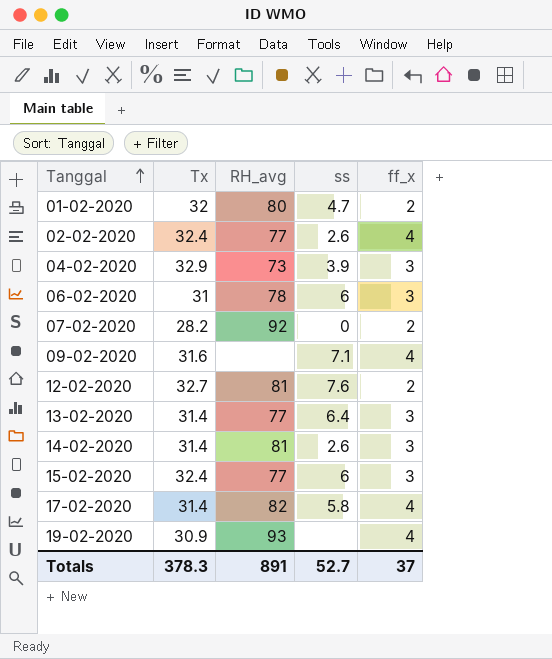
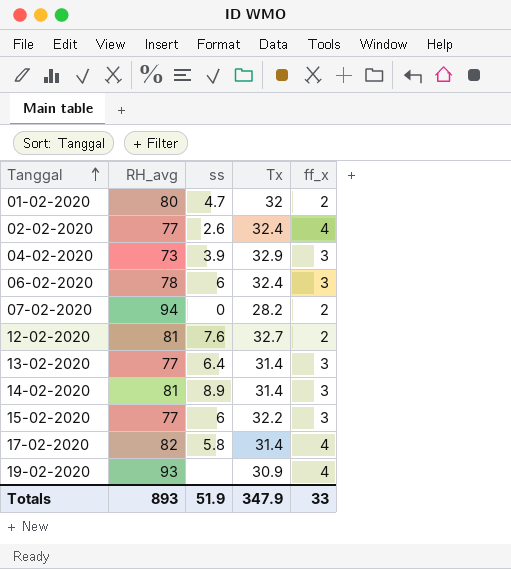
column Tx | position: 2 -> 4
row 09-02-2020: 31.6 | none | 7.1 | 4 -> none
06-02-2020 | Tx: 31 -> 32.4
07-02-2020 | RH_avg: 92 -> 94
14-02-2020 | ss: 2.6 -> 8.9
15-02-2020 | Tx: 32.4 -> 32.2
Totals | RH_avg: 891 -> 893
Totals | ss: 52.7 -> 51.9
Totals | Tx: 378.3 -> 347.9
Totals | ff_x: 37 -> 33

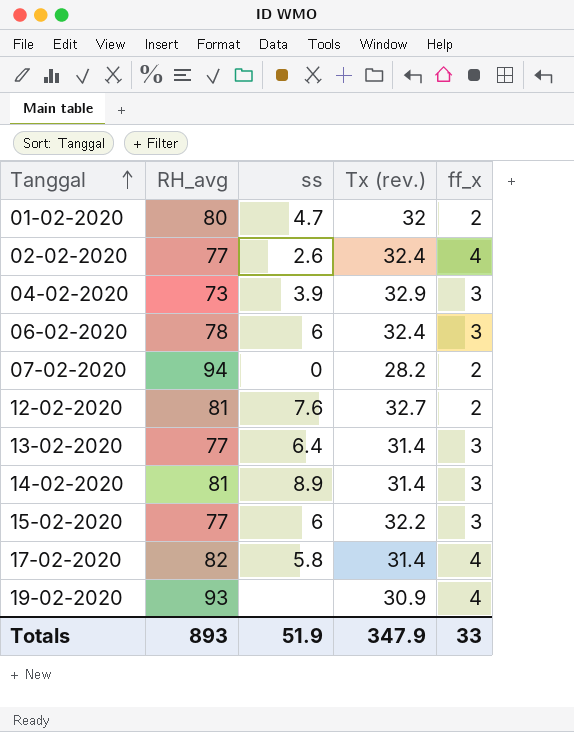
column name: Tx -> Tx (rev.)

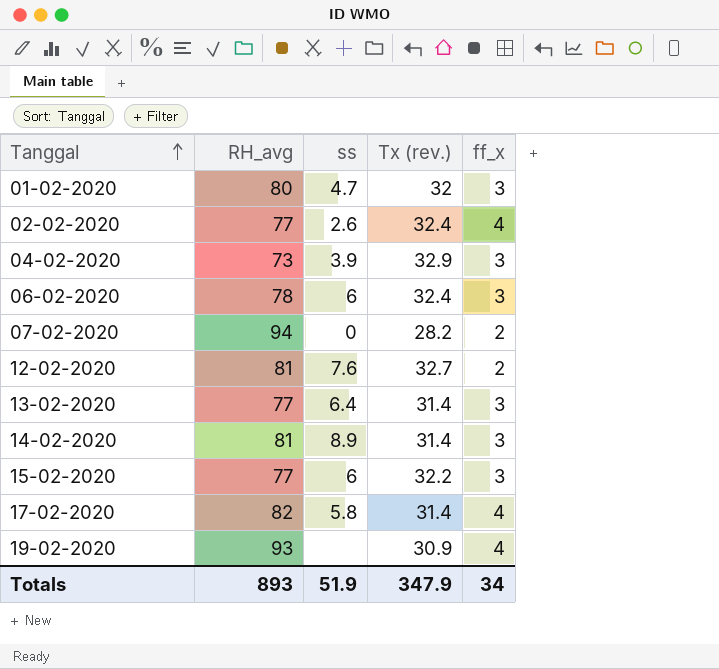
01-02-2020 | ff_x: 2 -> 3
Totals | ff_x: 33 -> 34

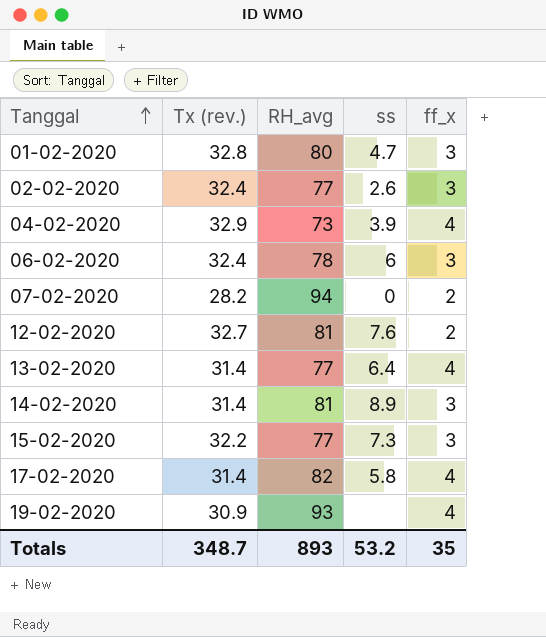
column Tx (rev.) | position: 4 -> 2
01-02-2020 | Tx (rev.): 32 -> 32.8
02-02-2020 | ff_x: 4 -> 3
04-02-2020 | ff_x: 3 -> 4
13-02-2020 | ff_x: 3 -> 4
15-02-2020 | ss: 6 -> 7.3
Totals | Tx (rev.): 347.9 -> 348.7
Totals | ss: 51.9 -> 53.2
Totals | ff_x: 34 -> 35

